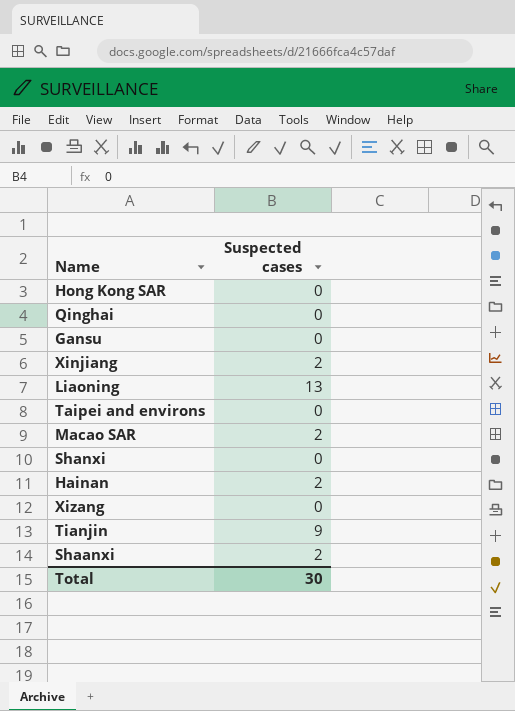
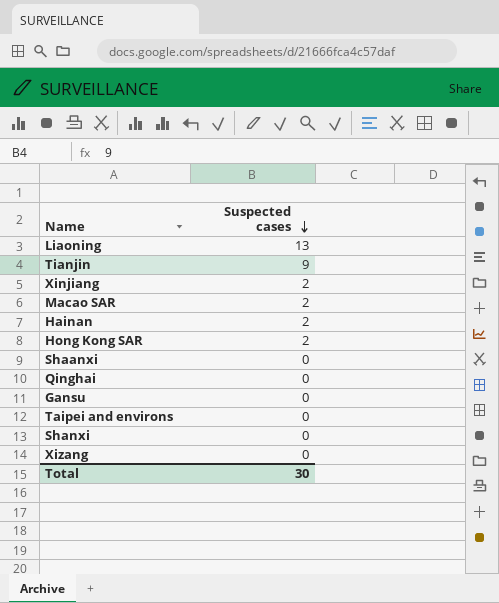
row order: none -> Suspected cases descending
Hong Kong SAR | Suspected cases: 0 -> 2
Shaanxi | Suspected cases: 2 -> 0

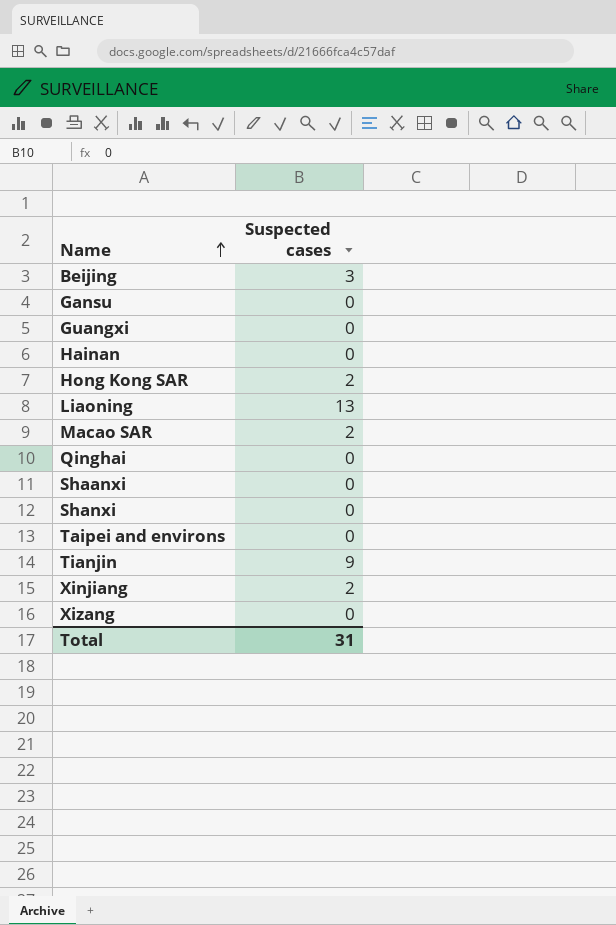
row order: Suspected cases descending -> Name ascending
row Beijing: none -> 3
row Guangxi: none -> 0
Hainan | Suspected cases: 2 -> 0
Total | Suspected cases: 30 -> 31

